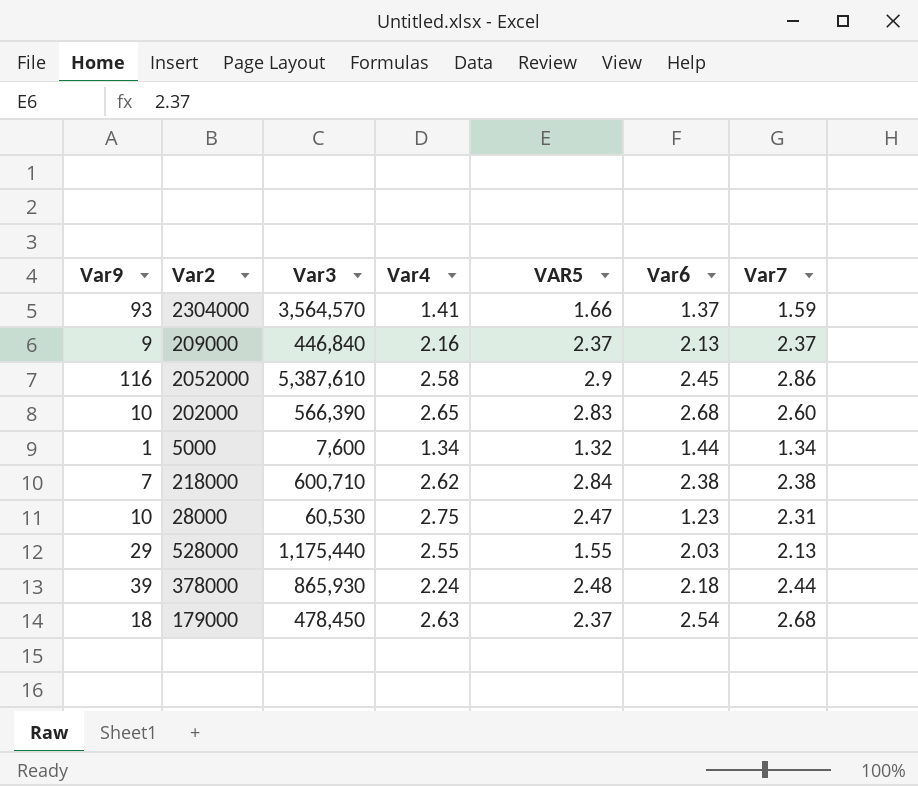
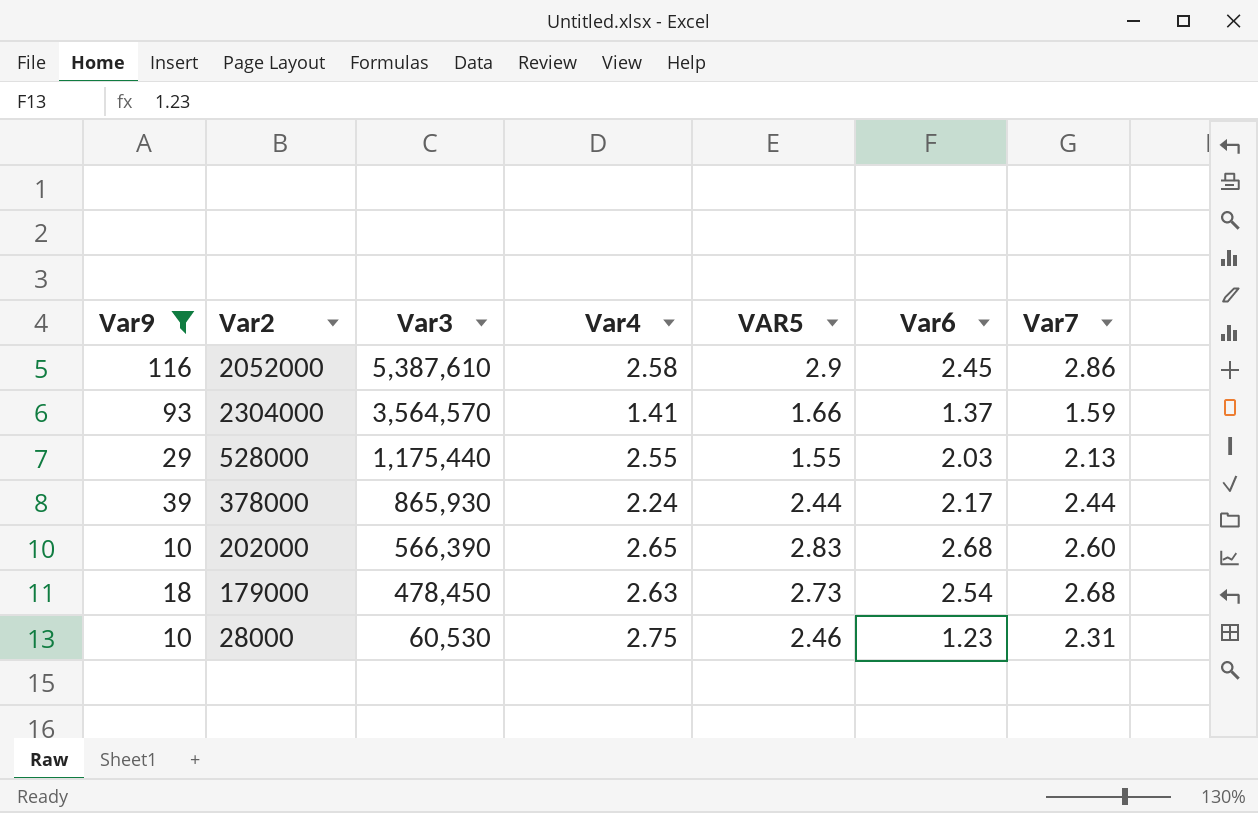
filter: none -> Var9 >= 10
row order: none -> Var3 descending
378000 | VAR5: 2.48 -> 2.44
378000 | Var6: 2.18 -> 2.17
179000 | VAR5: 2.37 -> 2.73
28000 | VAR5: 2.47 -> 2.46

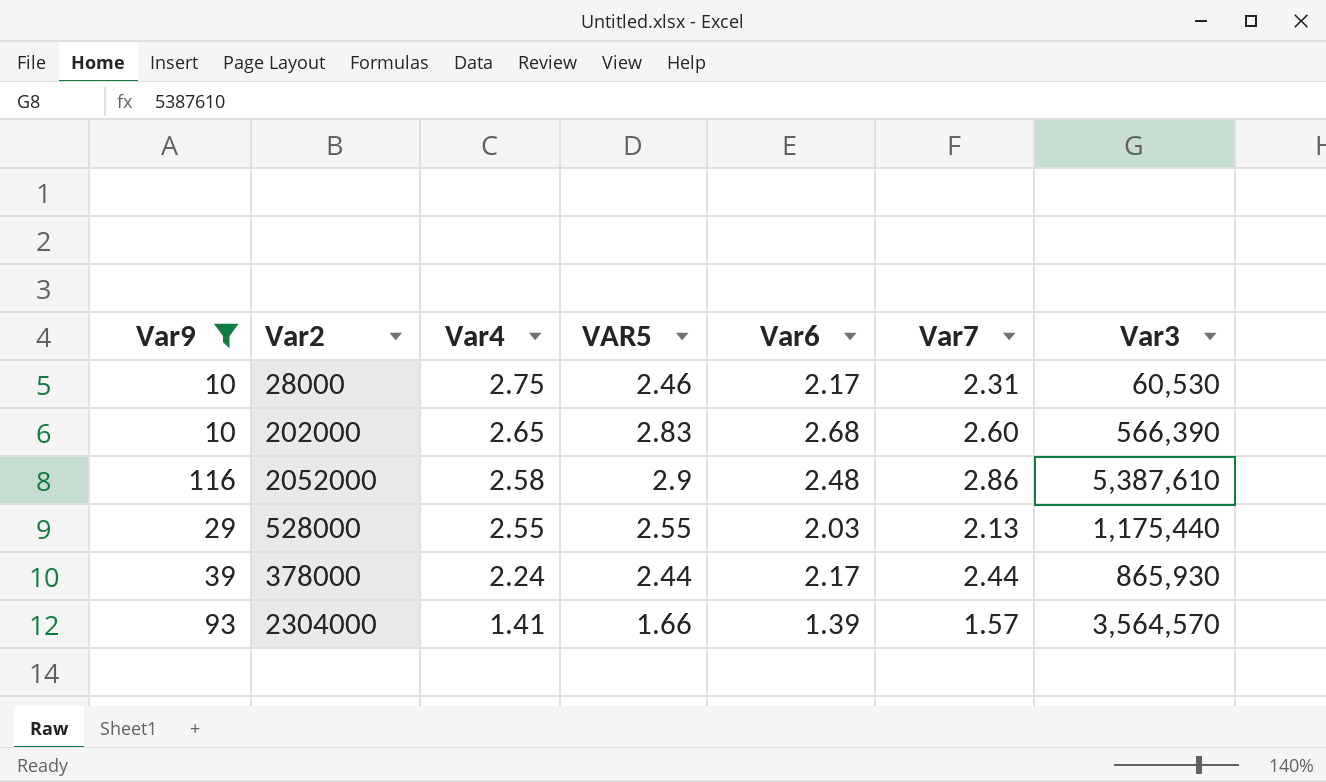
row order: Var3 descending -> Var4 descending
column Var3 | position: 3 -> 7
row 179000: 18 | 478,450 | 2.63 | 2.73 | 2.54 | 2.68 -> none
28000 | Var6: 1.23 -> 2.17
2052000 | Var6: 2.45 -> 2.48
528000 | VAR5: 1.55 -> 2.55
2304000 | Var6: 1.37 -> 1.39
2304000 | Var7: 1.59 -> 1.57

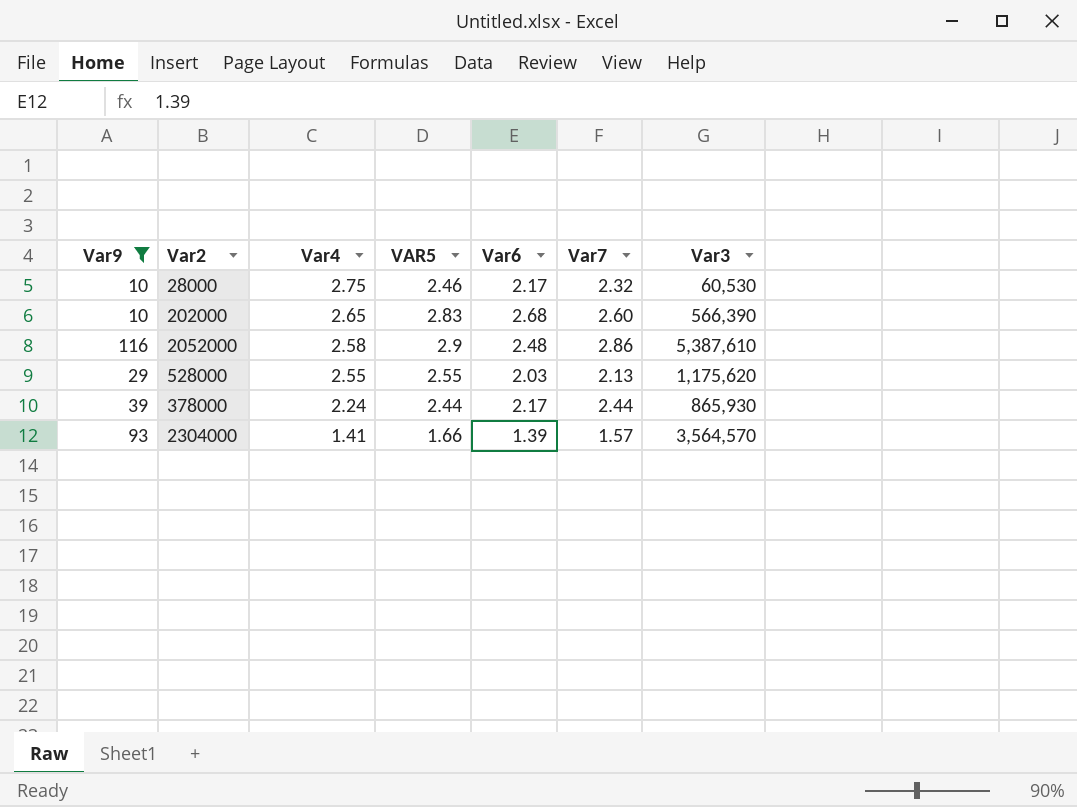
28000 | Var7: 2.31 -> 2.32
528000 | Var3: 1,175,440 -> 1,175,620

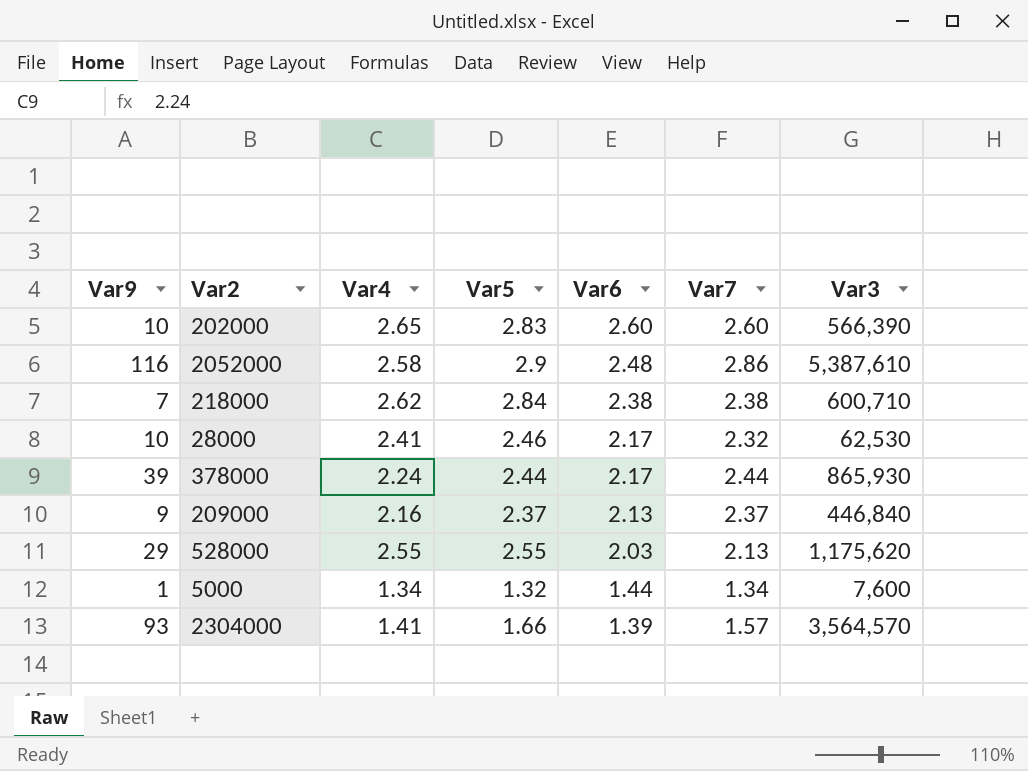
filter: Var9 >= 10 -> none
row order: Var4 descending -> Var6 descending
column name: VAR5 -> Var5
202000 | Var6: 2.68 -> 2.60
28000 | Var4: 2.75 -> 2.41
28000 | Var3: 60,530 -> 62,530

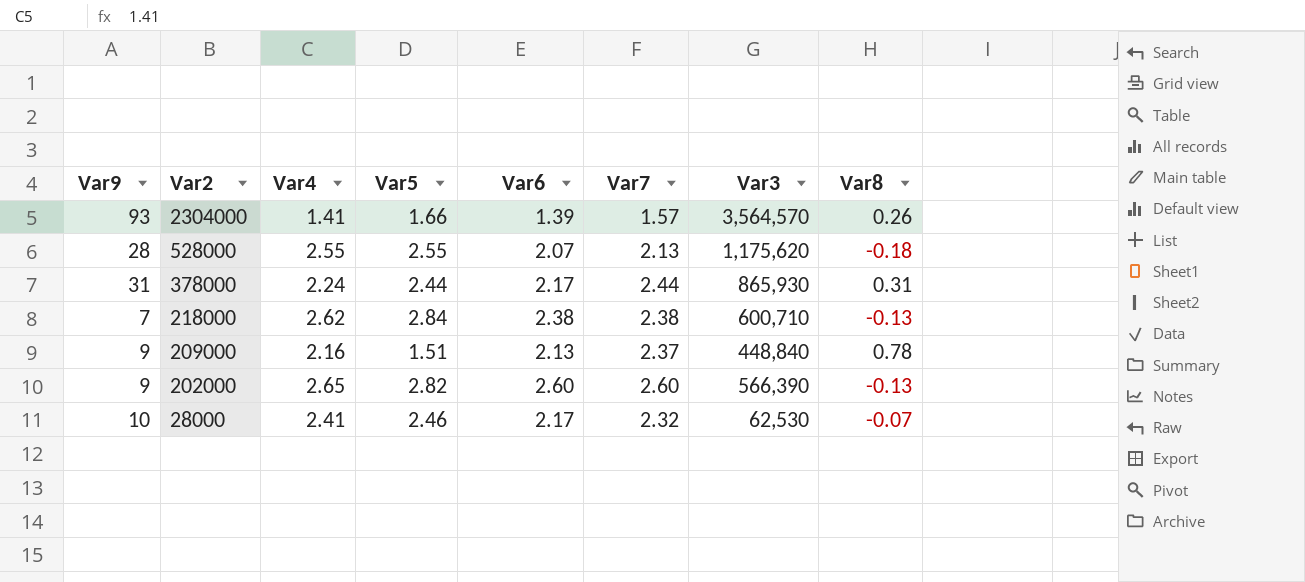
row order: Var6 descending -> Var2 descending
column Var8 | position: none -> 8
row 2052000: 116 | 2.58 | 2.9 | 2.48 | 2.86 | 5,387,610 -> none
row 5000: 1 | 1.34 | 1.32 | 1.44 | 1.34 | 7,600 -> none
528000 | Var9: 29 -> 28
528000 | Var6: 2.03 -> 2.07
378000 | Var9: 39 -> 31
209000 | Var5: 2.37 -> 1.51
209000 | Var3: 446,840 -> 448,840
202000 | Var9: 10 -> 9
202000 | Var5: 2.83 -> 2.82

